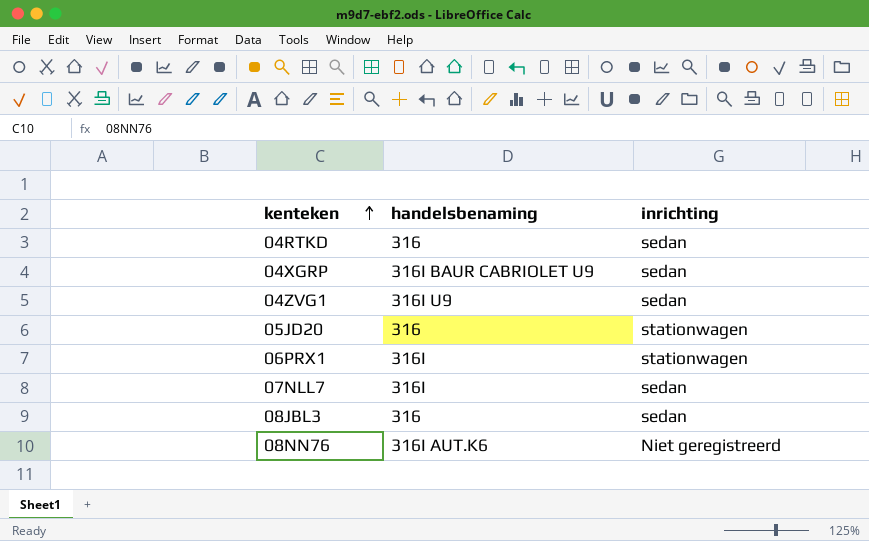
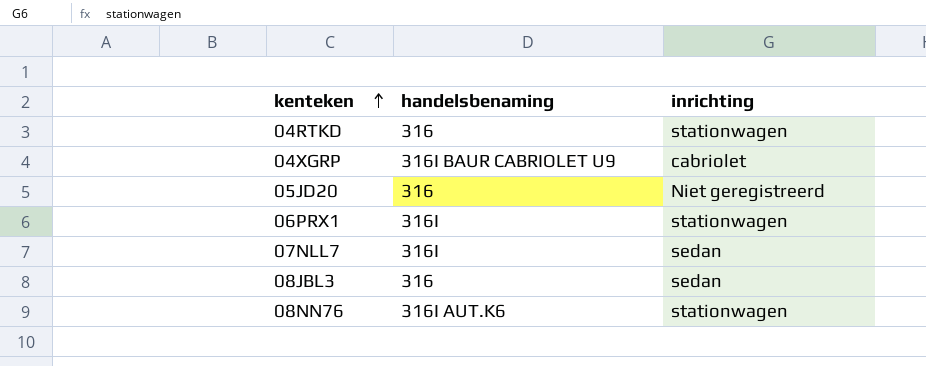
row 04ZVG1: 316I U9 | sedan -> none
04RTKD | inrichting: sedan -> stationwagen
04XGRP | inrichting: sedan -> cabriolet
05JD20 | inrichting: stationwagen -> Niet geregistreerd
08NN76 | inrichting: Niet geregistreerd -> stationwagen

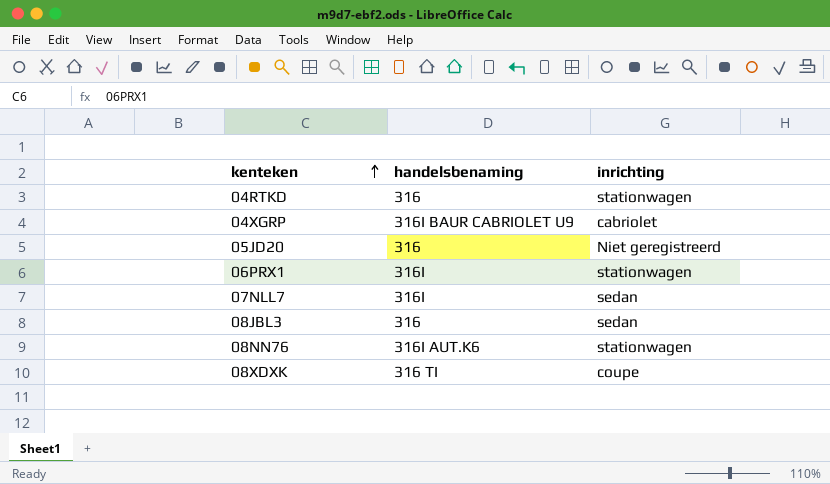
row 08XDXK: none -> 316 TI | coupe

